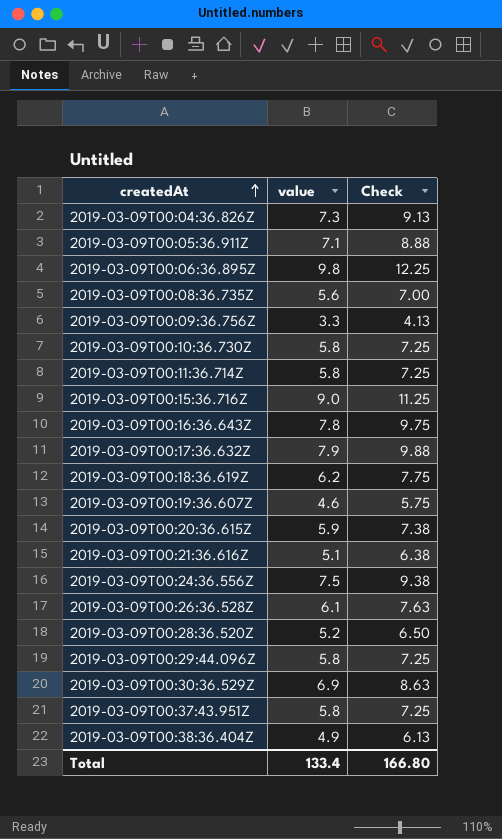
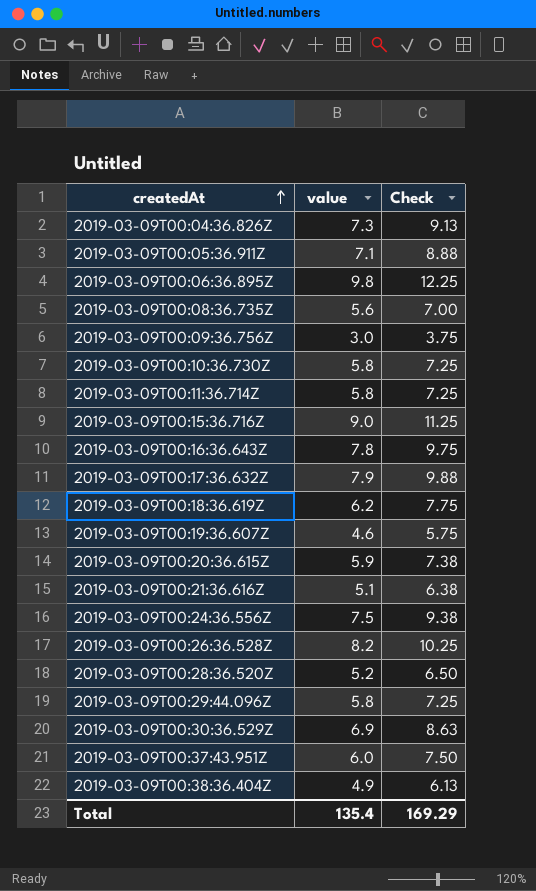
2019-03-09T00:09:36.756Z | value: 3.3 -> 3.0
2019-03-09T00:09:36.756Z | Check: 4.13 -> 3.75
2019-03-09T00:26:36.528Z | value: 6.1 -> 8.2
2019-03-09T00:26:36.528Z | Check: 7.63 -> 10.25
2019-03-09T00:37:43.951Z | value: 5.8 -> 6.0
2019-03-09T00:37:43.951Z | Check: 7.25 -> 7.50
Total | value: 133.4 -> 135.4
Total | Check: 166.80 -> 169.29

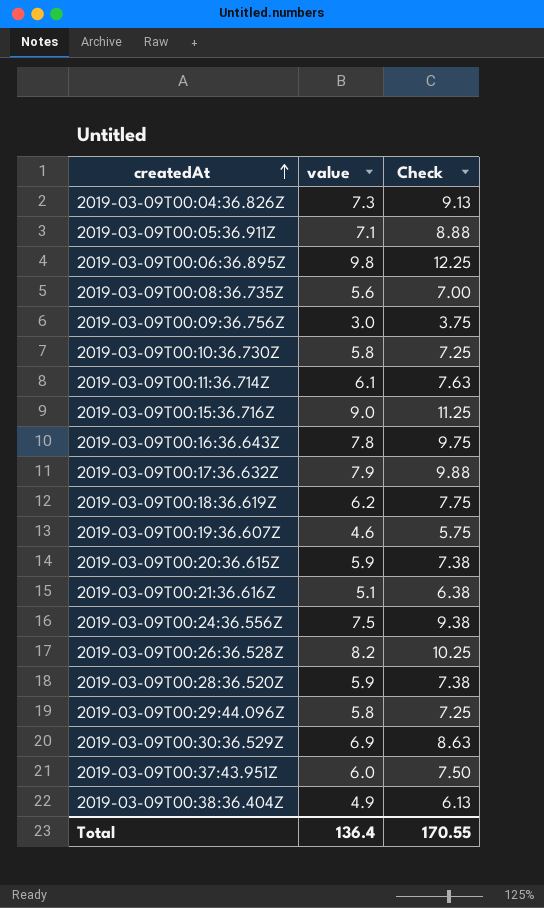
2019-03-09T00:11:36.714Z | value: 5.8 -> 6.1
2019-03-09T00:11:36.714Z | Check: 7.25 -> 7.63
2019-03-09T00:28:36.520Z | value: 5.2 -> 5.9
2019-03-09T00:28:36.520Z | Check: 6.50 -> 7.38
Total | value: 135.4 -> 136.4
Total | Check: 169.29 -> 170.55

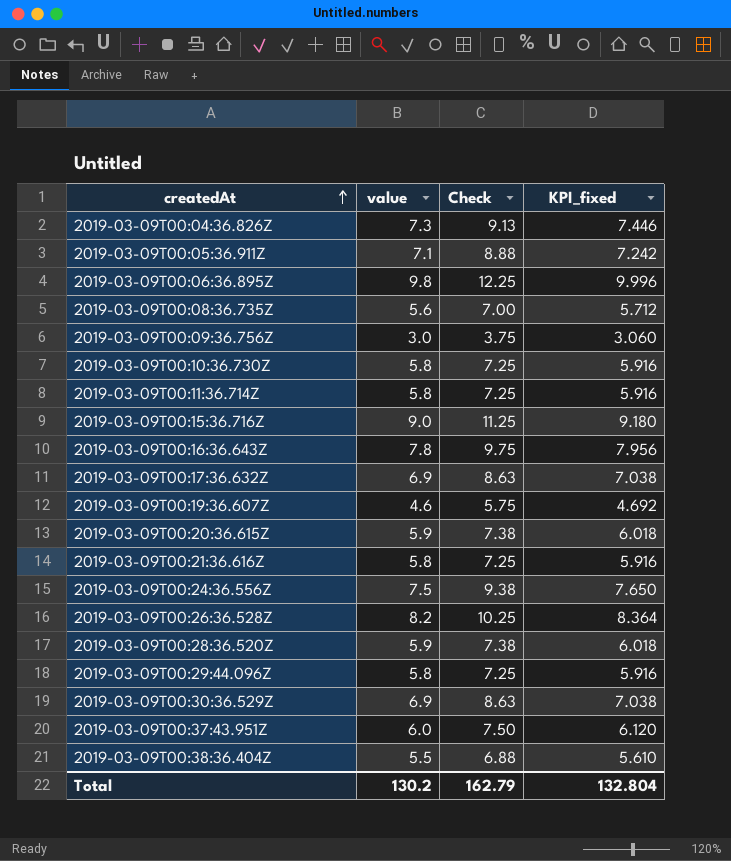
column KPI_fixed | formula: none -> [value] * 1.02
row 2019-03-09T00:18:36.619Z: 6.2 | 7.75 -> none
2019-03-09T00:11:36.714Z | value: 6.1 -> 5.8
2019-03-09T00:11:36.714Z | Check: 7.63 -> 7.25
2019-03-09T00:17:36.632Z | value: 7.9 -> 6.9
2019-03-09T00:17:36.632Z | Check: 9.88 -> 8.63
2019-03-09T00:21:36.616Z | value: 5.1 -> 5.8
2019-03-09T00:21:36.616Z | Check: 6.38 -> 7.25
2019-03-09T00:38:36.404Z | value: 4.9 -> 5.5
2019-03-09T00:38:36.404Z | Check: 6.13 -> 6.88
Total | value: 136.4 -> 130.2
Total | Check: 170.55 -> 162.79

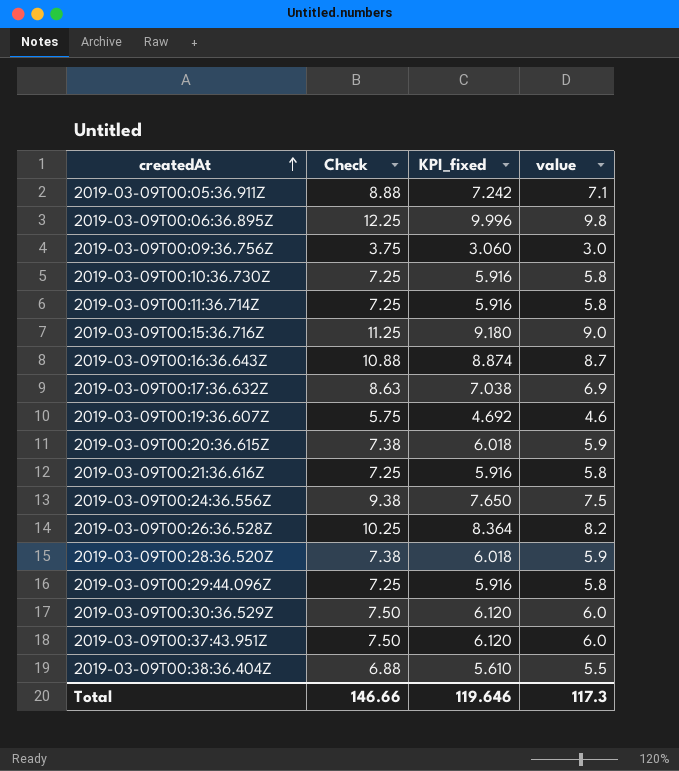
column value | position: 2 -> 4
row 2019-03-09T00:04:36.826Z: 7.3 | 9.13 | 7.446 -> none
row 2019-03-09T00:08:36.735Z: 5.6 | 7.00 | 5.712 -> none
2019-03-09T00:16:36.643Z | Check: 9.75 -> 10.88
2019-03-09T00:16:36.643Z | KPI_fixed: 7.956 -> 8.874
2019-03-09T00:16:36.643Z | value: 7.8 -> 8.7
2019-03-09T00:30:36.529Z | Check: 8.63 -> 7.50
2019-03-09T00:30:36.529Z | KPI_fixed: 7.038 -> 6.120
2019-03-09T00:30:36.529Z | value: 6.9 -> 6.0
Total | Check: 162.79 -> 146.66
Total | KPI_fixed: 132.804 -> 119.646
Total | value: 130.2 -> 117.3

